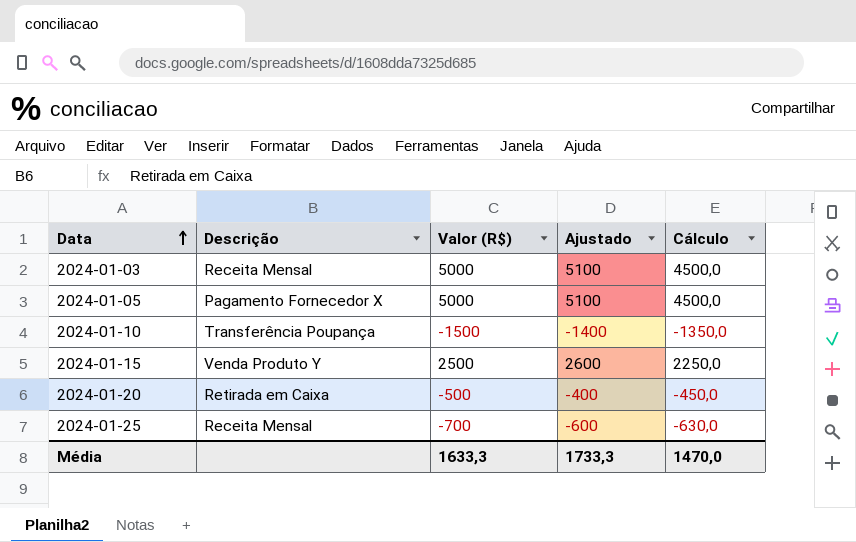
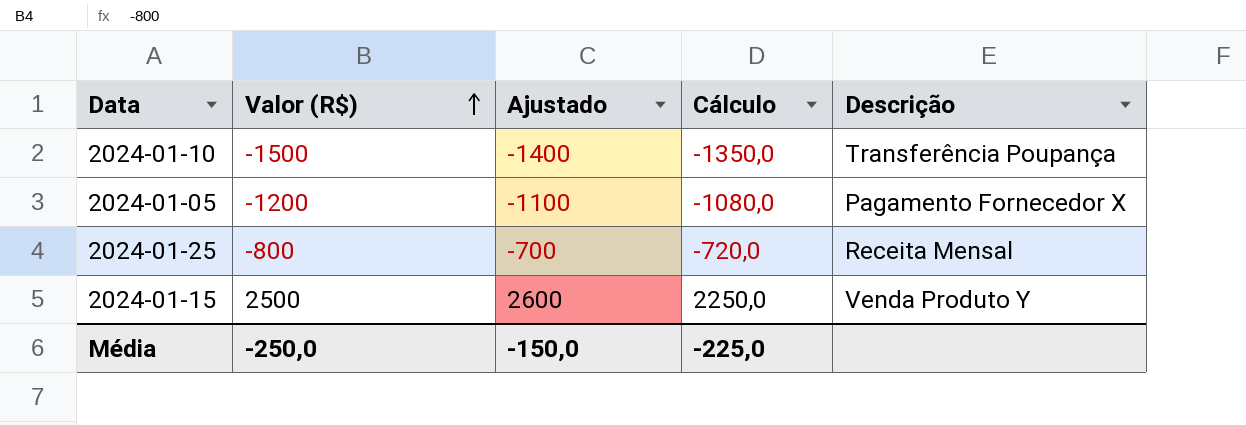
row order: Data ascending -> Valor (R$) ascending
column Descrição | position: 2 -> 5
row 2024-01-03: Receita Mensal | 5000 | 5100 | 4500,0 -> none
row 2024-01-20: Retirada em Caixa | -500 | -400 | -450,0 -> none
2024-01-05 | Valor (R$): 5000 -> -1200
2024-01-05 | Ajustado: 5100 -> -1100
2024-01-05 | Cálculo: 4500,0 -> -1080,0
2024-01-25 | Valor (R$): -700 -> -800
2024-01-25 | Ajustado: -600 -> -700
2024-01-25 | Cálculo: -630,0 -> -720,0
Média | Valor (R$): 1633,3 -> -250,0
Média | Ajustado: 1733,3 -> -150,0
Média | Cálculo: 1470,0 -> -225,0

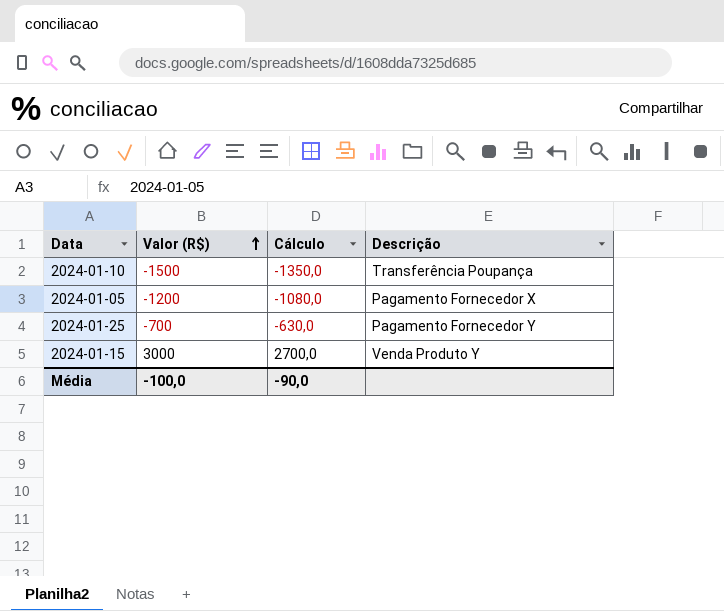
column Ajustado | formula: [Valor (R$)] + 100 -> none
2024-01-25 | Valor (R$): -800 -> -700
2024-01-25 | Cálculo: -720,0 -> -630,0
2024-01-25 | Descrição: Receita Mensal -> Pagamento Fornecedor Y
2024-01-15 | Valor (R$): 2500 -> 3000
2024-01-15 | Cálculo: 2250,0 -> 2700,0
Média | Valor (R$): -250,0 -> -100,0
Média | Cálculo: -225,0 -> -90,0

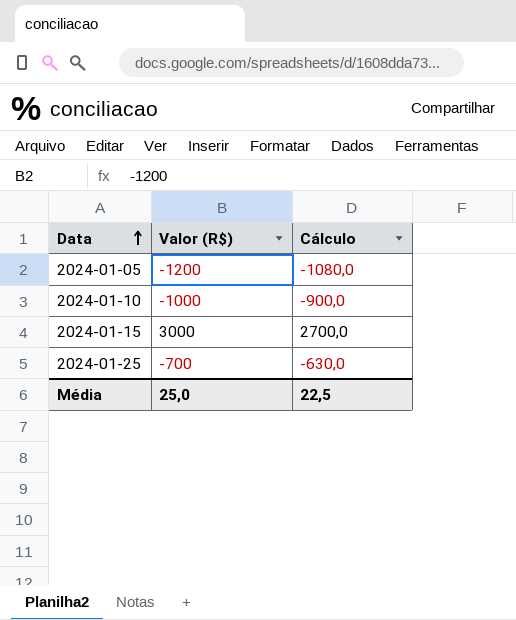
row order: Valor (R$) ascending -> Data ascending
column Descrição | position: 4 -> none
2024-01-10 | Valor (R$): -1500 -> -1000
2024-01-10 | Cálculo: -1350,0 -> -900,0
Média | Valor (R$): -100,0 -> 25,0
Média | Cálculo: -90,0 -> 22,5

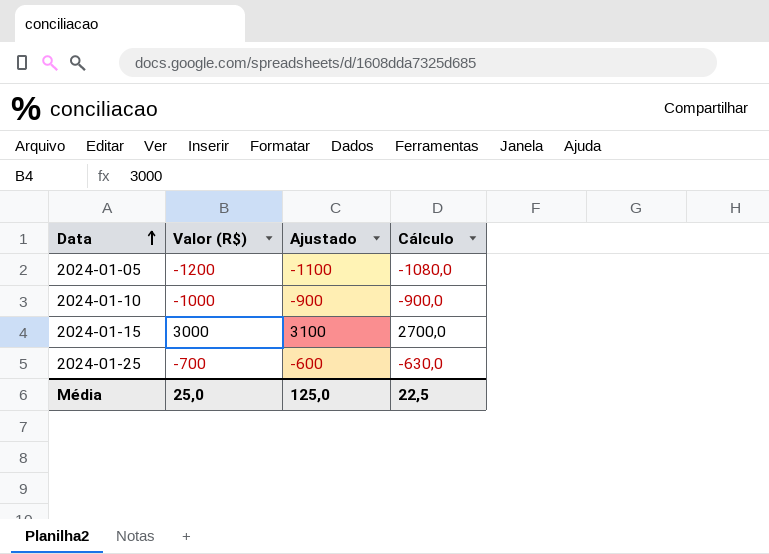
column Ajustado | formula: none -> [Valor (R$)] + 100

